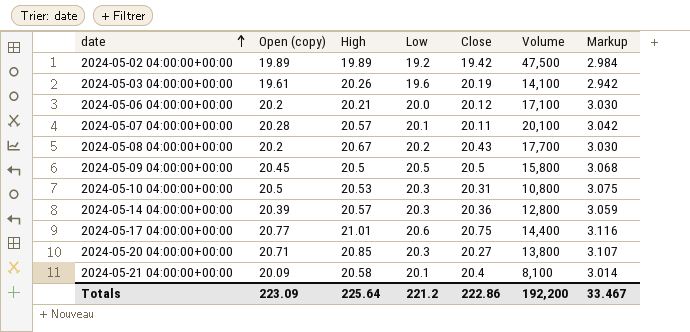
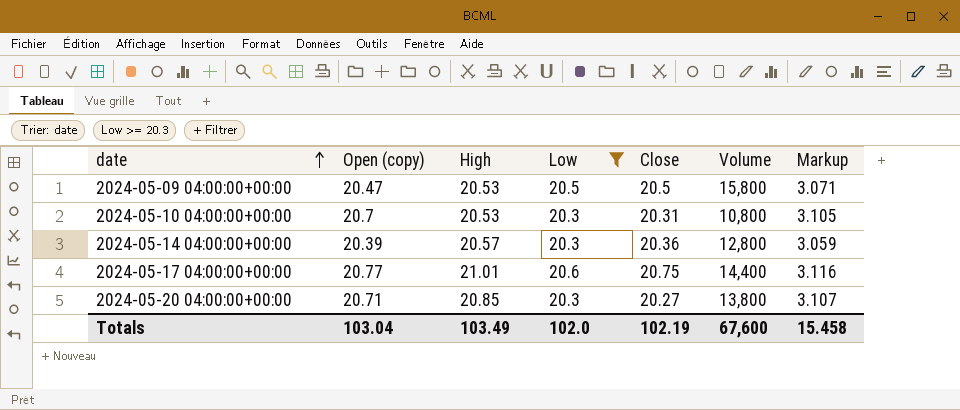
filter: none -> Low >= 20.3
2024-05-09 04:00:00+00:00 | Open (copy): 20.45 -> 20.47
2024-05-09 04:00:00+00:00 | High: 20.5 -> 20.53
2024-05-09 04:00:00+00:00 | Markup: 3.068 -> 3.071
2024-05-10 04:00:00+00:00 | Open (copy): 20.5 -> 20.7
2024-05-10 04:00:00+00:00 | Markup: 3.075 -> 3.105
Totals | Open (copy): 223.09 -> 103.04
Totals | High: 225.64 -> 103.49
Totals | Low: 221.2 -> 102.0
Totals | Close: 222.86 -> 102.19
Totals | Volume: 192,200 -> 67,600
Totals | Markup: 33.467 -> 15.458

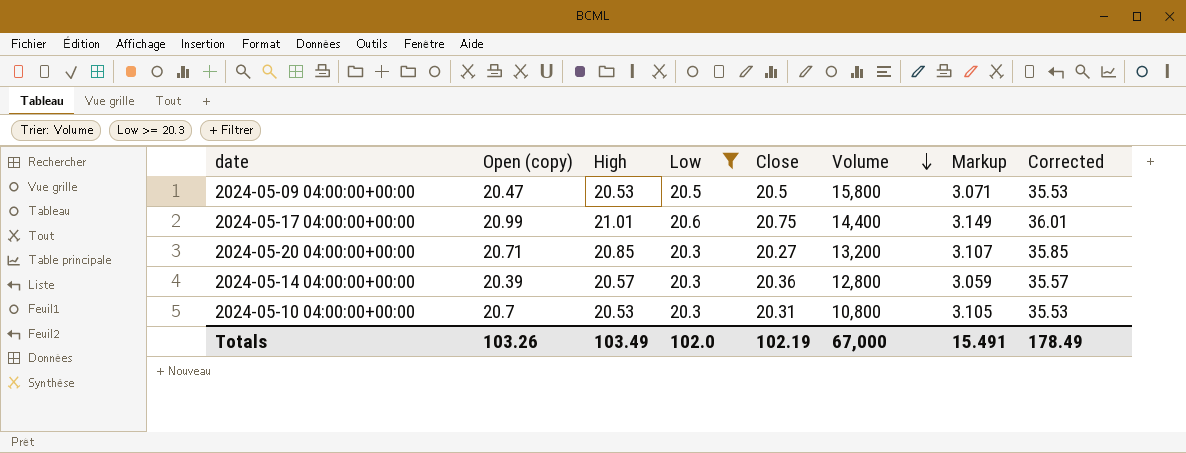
row order: date ascending -> Volume descending
column Corrected | formula: none -> [High] + 15
2024-05-17 04:00:00+00:00 | Open (copy): 20.77 -> 20.99
2024-05-17 04:00:00+00:00 | Markup: 3.116 -> 3.149
2024-05-20 04:00:00+00:00 | Volume: 13,800 -> 13,200
Totals | Open (copy): 103.04 -> 103.26
Totals | Volume: 67,600 -> 67,000
Totals | Markup: 15.458 -> 15.491

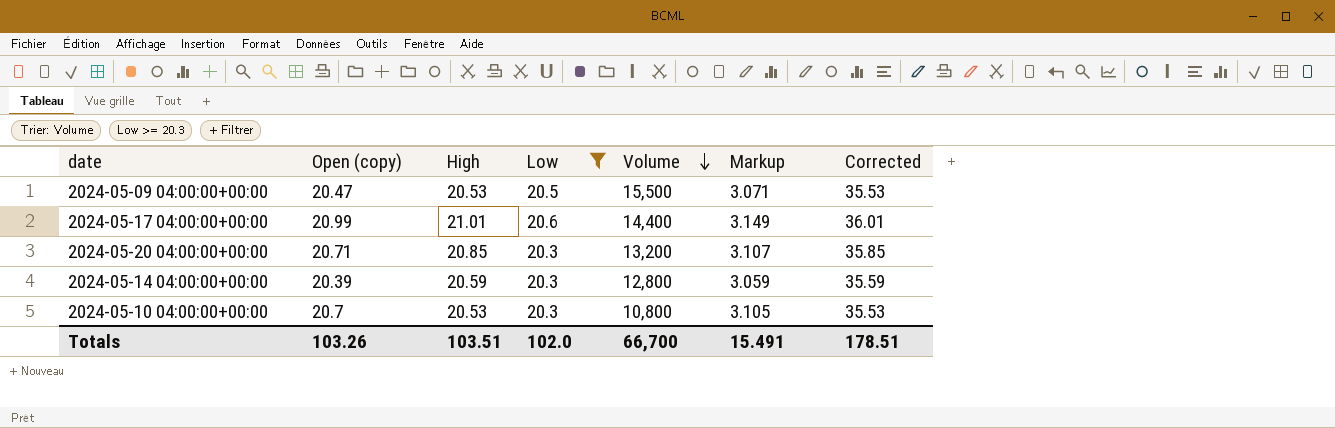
column Close | position: 5 -> none
2024-05-09 04:00:00+00:00 | Volume: 15,800 -> 15,500
2024-05-14 04:00:00+00:00 | High: 20.57 -> 20.59
2024-05-14 04:00:00+00:00 | Corrected: 35.57 -> 35.59
Totals | High: 103.49 -> 103.51
Totals | Volume: 67,000 -> 66,700
Totals | Corrected: 178.49 -> 178.51

